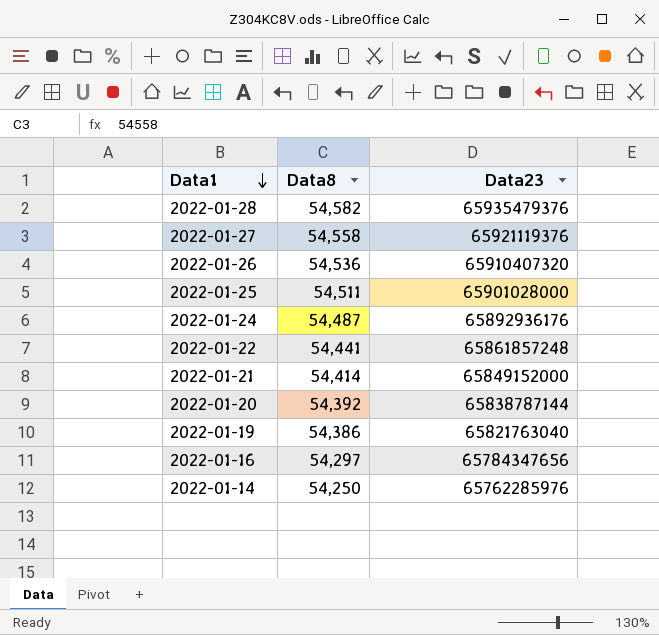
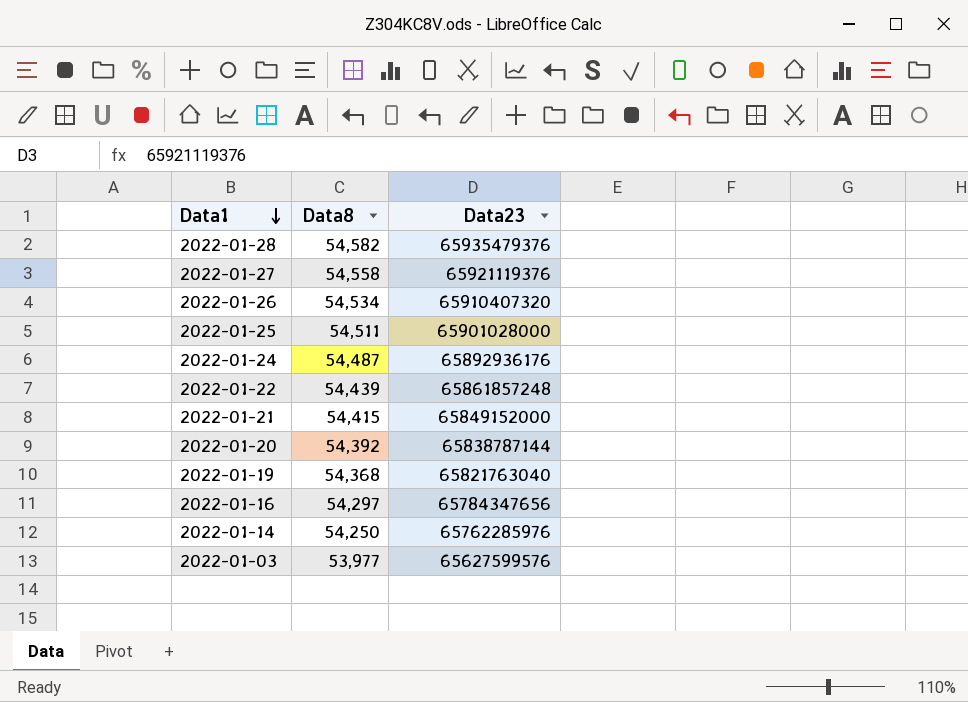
2022-01-26 | Data8: 54,536 -> 54,534
2022-01-22 | Data8: 54,441 -> 54,439
2022-01-21 | Data8: 54,414 -> 54,415
2022-01-19 | Data8: 54,386 -> 54,368
row 2022-01-03: none -> 53,977 | 65627599576

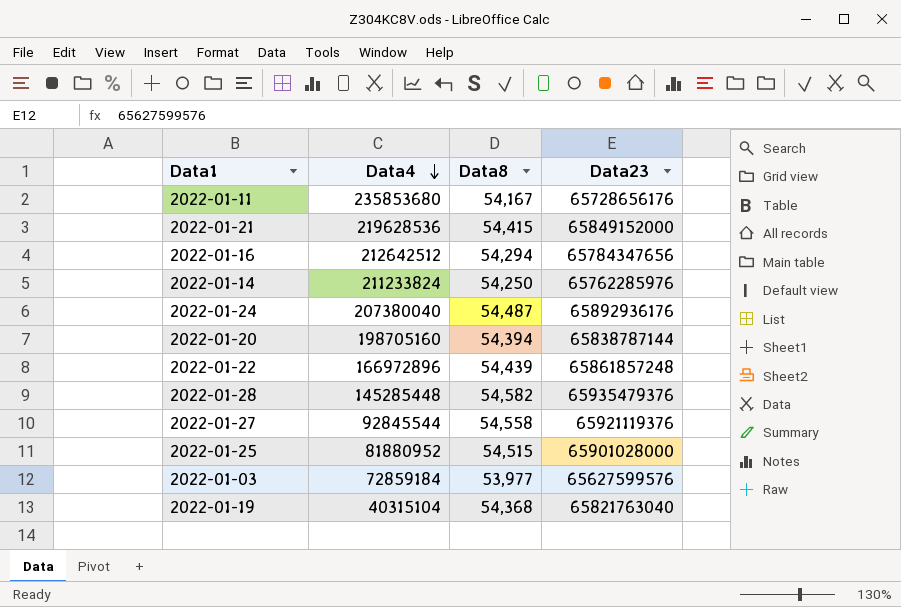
row order: Data1 descending -> Data4 descending
column Data4 | position: none -> 2
row 2022-01-26: 54,534 | 65910407320 -> none
row 2022-01-11: none -> 235853680 | 54,167 | 65728656176
2022-01-16 | Data8: 54,297 -> 54,294
2022-01-20 | Data8: 54,392 -> 54,394
2022-01-25 | Data8: 54,511 -> 54,515

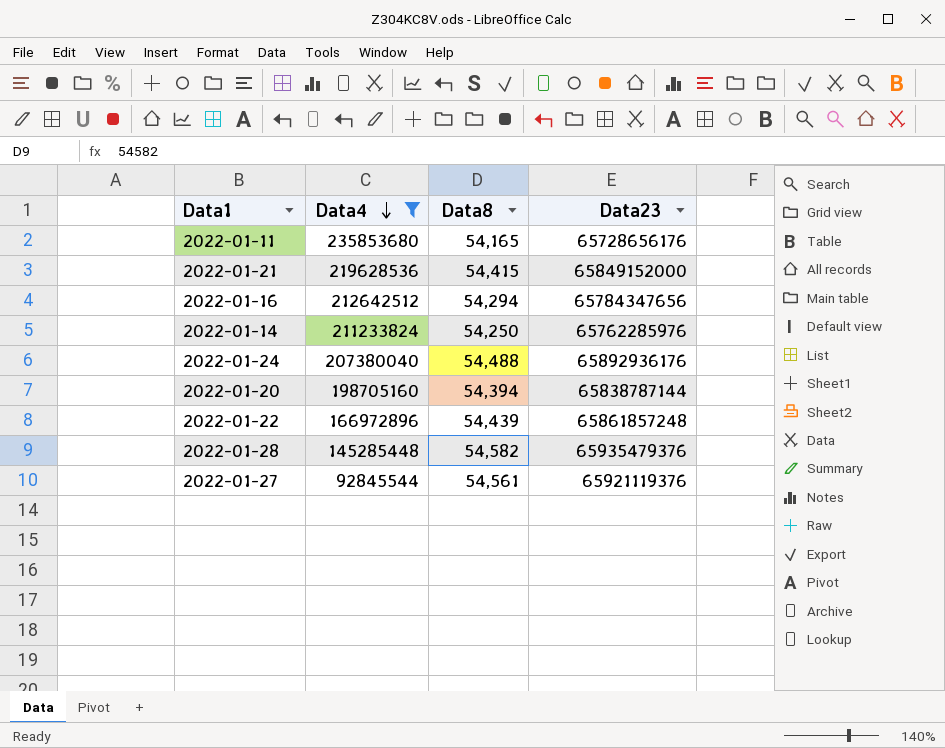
filter: none -> Data4 >= 92845544
2022-01-11 | Data8: 54,167 -> 54,165
2022-01-24 | Data8: 54,487 -> 54,488
2022-01-27 | Data8: 54,558 -> 54,561

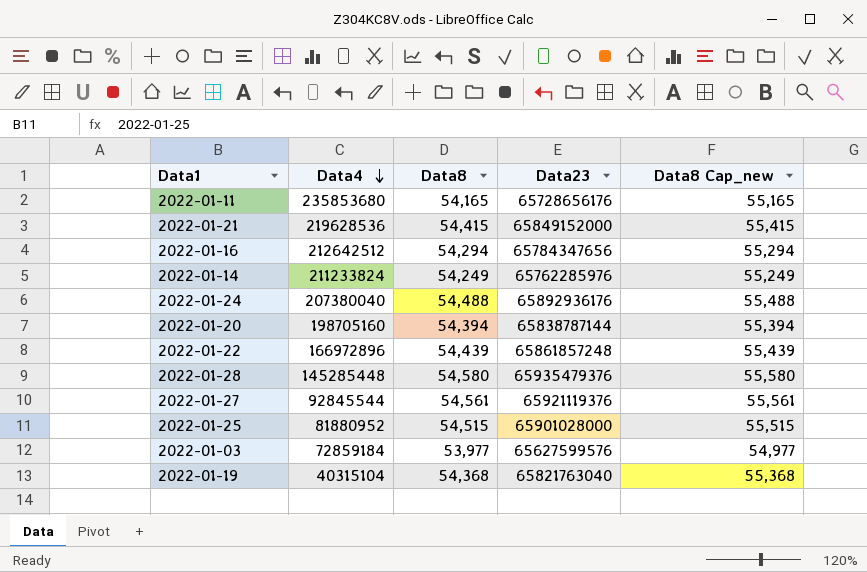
filter: Data4 >= 92845544 -> none
column Data8 Cap_new | formula: none -> [Data8] + 1000
2022-01-14 | Data8: 54,250 -> 54,249
2022-01-28 | Data8: 54,582 -> 54,580

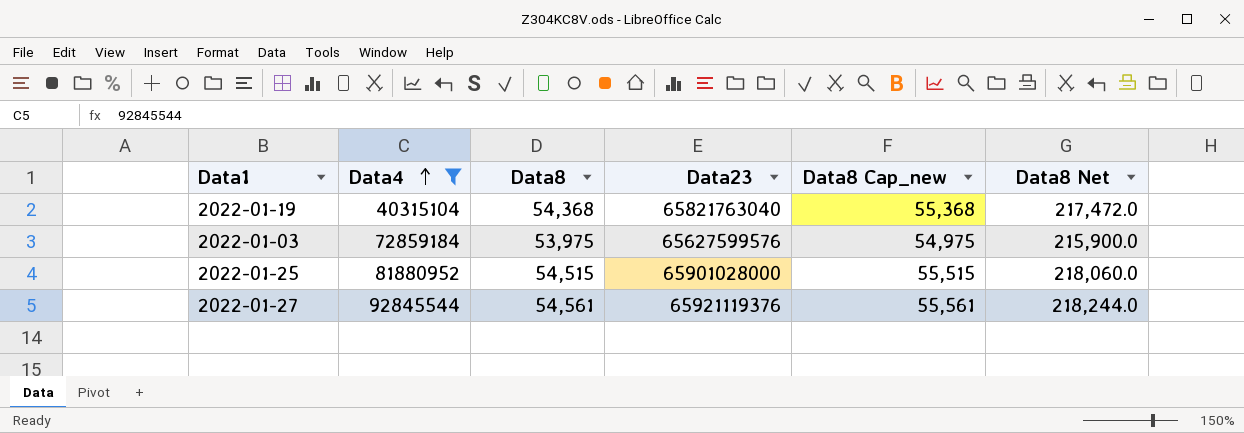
filter: none -> Data4 <= 92845544
row order: Data4 descending -> Data4 ascending
column Data8 Net | formula: none -> [Data8] * 4
2022-01-03 | Data8: 53,977 -> 53,975
2022-01-03 | Data8 Cap_new: 54,977 -> 54,975

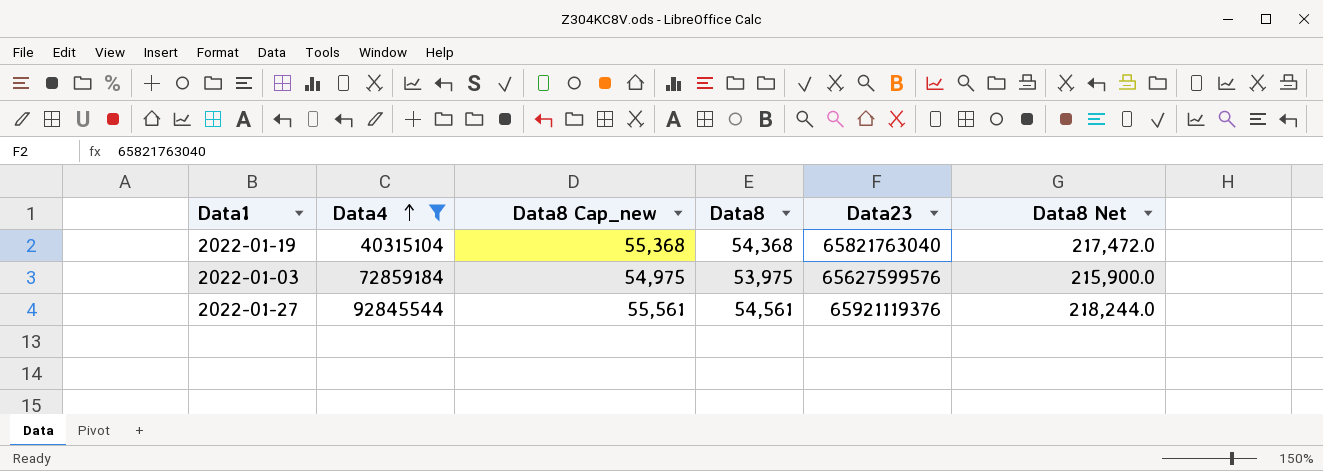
column Data8 Cap_new | position: 5 -> 3
row 2022-01-25: 81880952 | 54,515 | 65901028000 | 55,515 | 218,060.0 -> none

